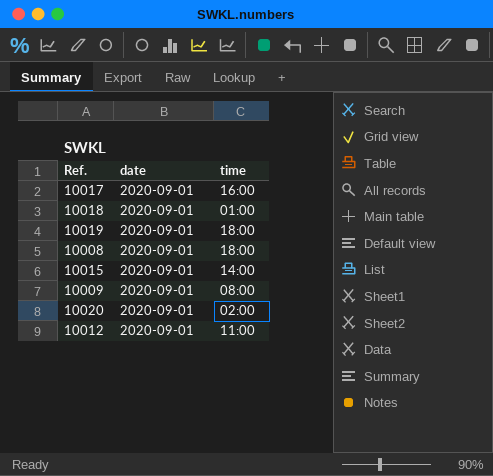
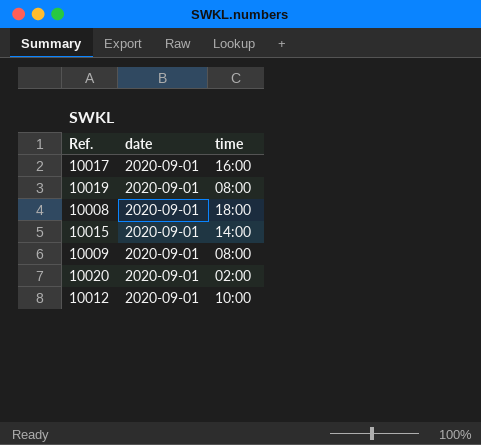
row 10018: 2020-09-01 | 01:00 -> none
10019 | time: 18:00 -> 08:00
10012 | time: 11:00 -> 10:00

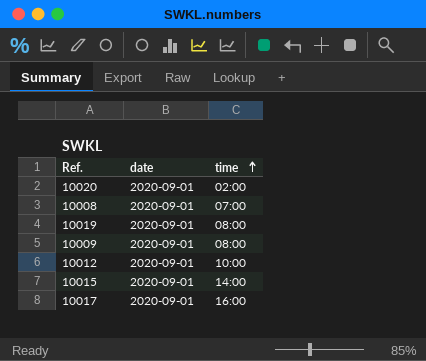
row order: none -> time ascending
10008 | time: 18:00 -> 07:00

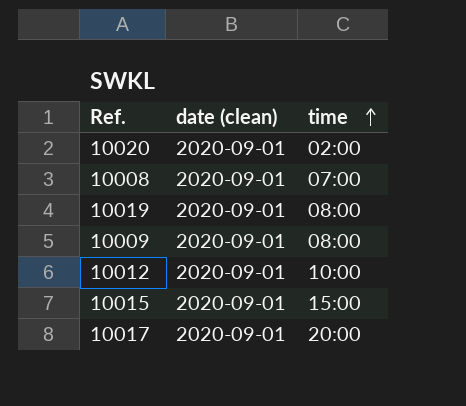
column name: date -> date (clean)
10015 | time: 14:00 -> 15:00
10017 | time: 16:00 -> 20:00

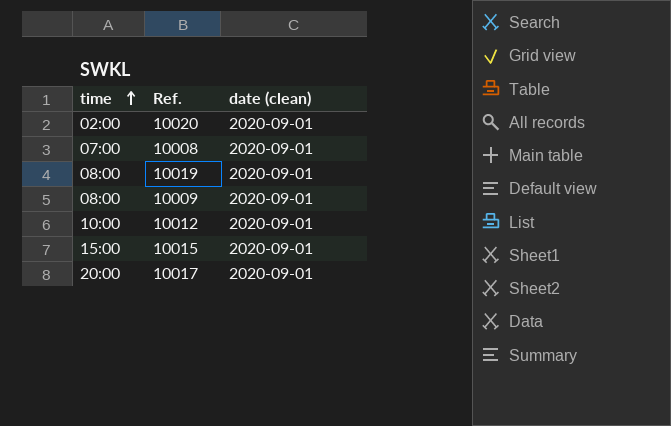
column time | position: 3 -> 1

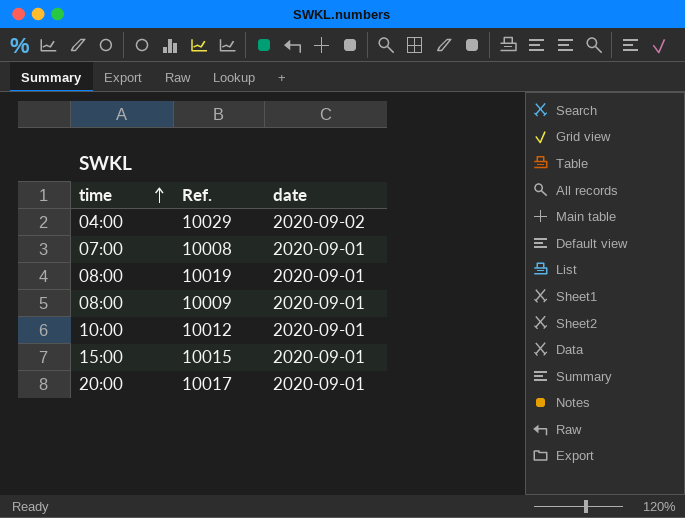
column name: date (clean) -> date
row 10020: 02:00 | 2020-09-01 -> none
row 10029: none -> 04:00 | 2020-09-02

